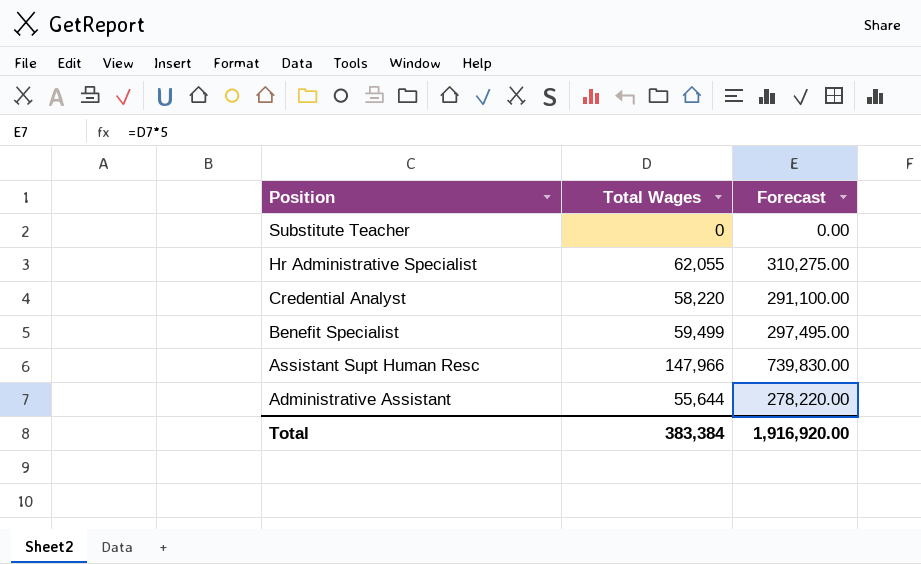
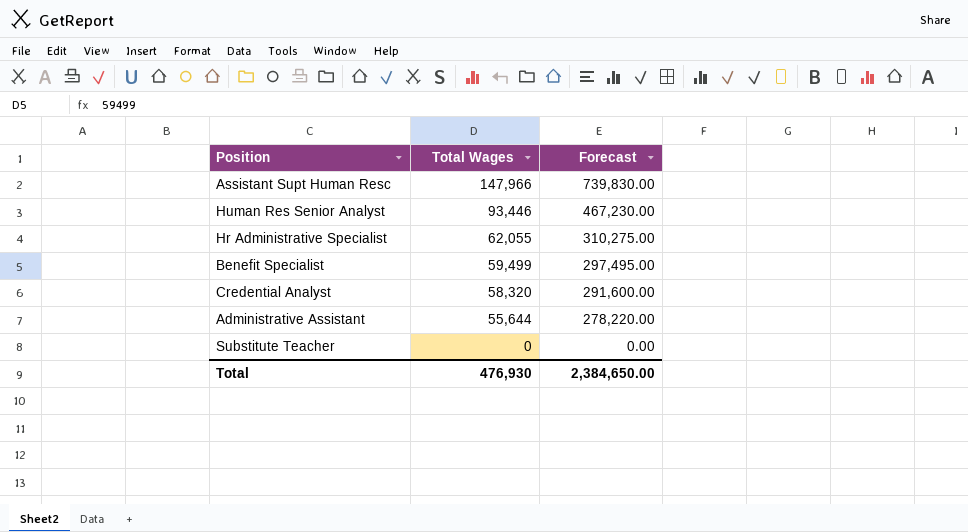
row order: Position descending -> Total Wages descending
row Human Res Senior Analyst: none -> 93,446 | 467,230.00
Credential Analyst | Total Wages: 58,220 -> 58,320
Credential Analyst | Forecast: 291,100.00 -> 291,600.00
Total | Total Wages: 383,384 -> 476,930
Total | Forecast: 1,916,920.00 -> 2,384,650.00

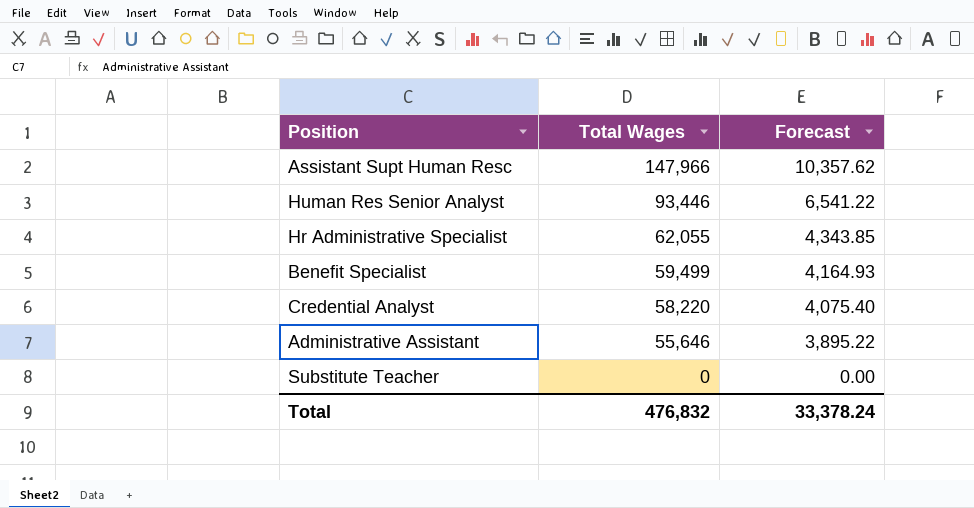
column Forecast | formula: [Total Wages] * 5 -> [Total Wages] * 0.07
Credential Analyst | Total Wages: 58,320 -> 58,220
Administrative Assistant | Total Wages: 55,644 -> 55,646
Total | Total Wages: 476,930 -> 476,832
Total | Forecast: 2,384,650.00 -> 33,378.24

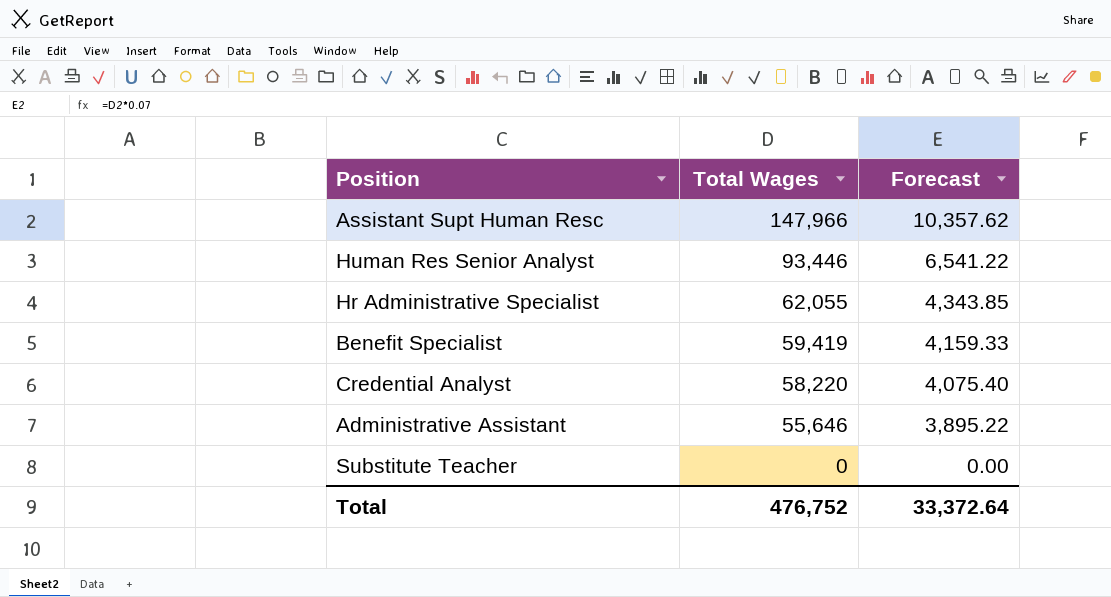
Benefit Specialist | Total Wages: 59,499 -> 59,419
Benefit Specialist | Forecast: 4,164.93 -> 4,159.33
Total | Total Wages: 476,832 -> 476,752
Total | Forecast: 33,378.24 -> 33,372.64

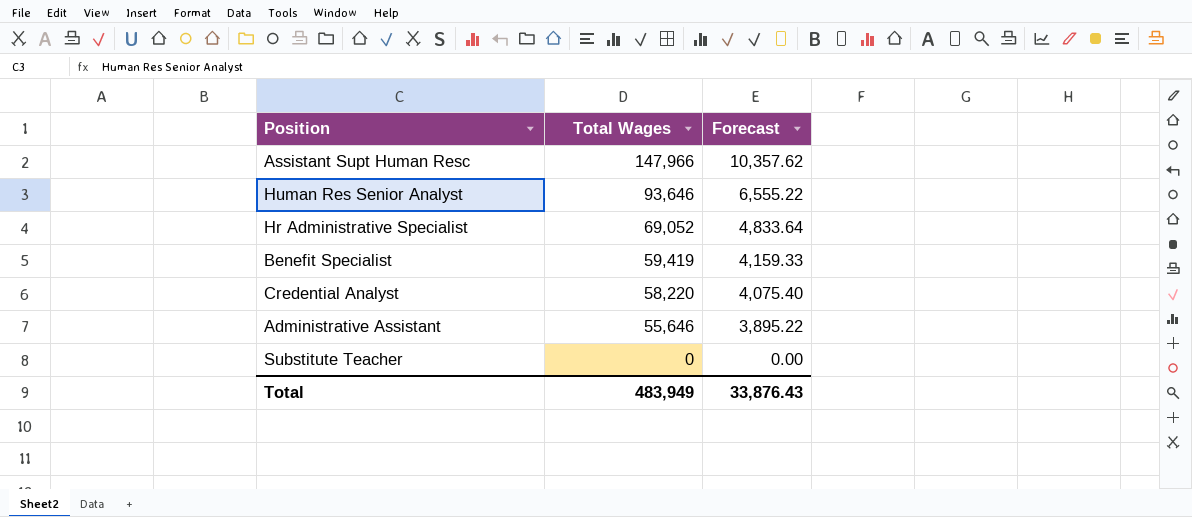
Human Res Senior Analyst | Total Wages: 93,446 -> 93,646
Human Res Senior Analyst | Forecast: 6,541.22 -> 6,555.22
Hr Administrative Specialist | Total Wages: 62,055 -> 69,052
Hr Administrative Specialist | Forecast: 4,343.85 -> 4,833.64
Total | Total Wages: 476,752 -> 483,949
Total | Forecast: 33,372.64 -> 33,876.43

